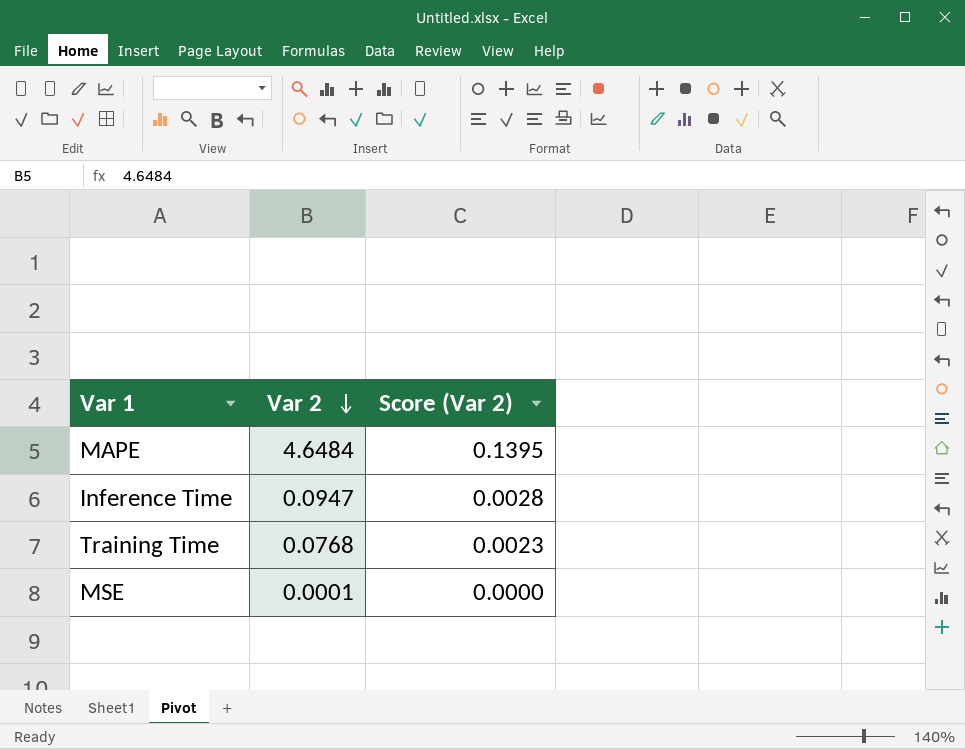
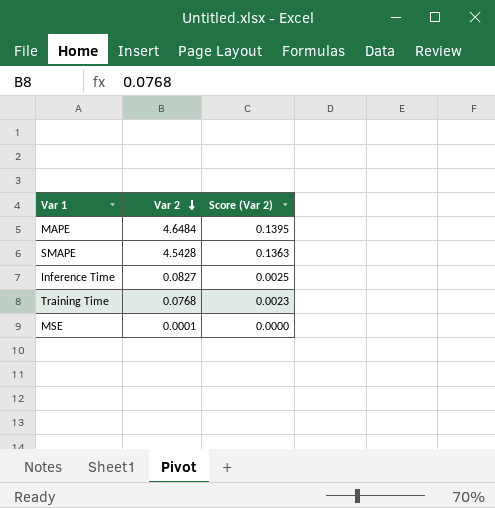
row SMAPE: none -> 4.5428 | 0.1363
Inference Time | Var 2: 0.0947 -> 0.0827
Inference Time | Score (Var 2): 0.0028 -> 0.0025

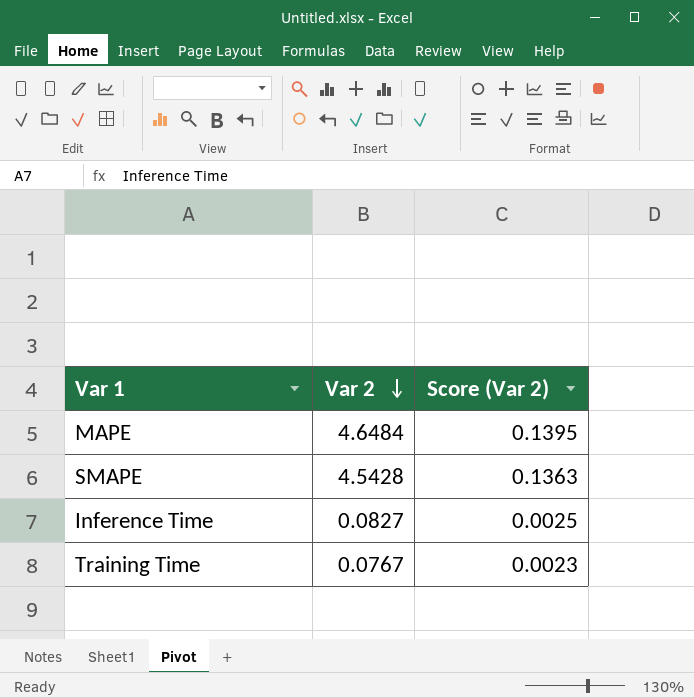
row MSE: 0.0001 | 0.0000 -> none
Training Time | Var 2: 0.0768 -> 0.0767

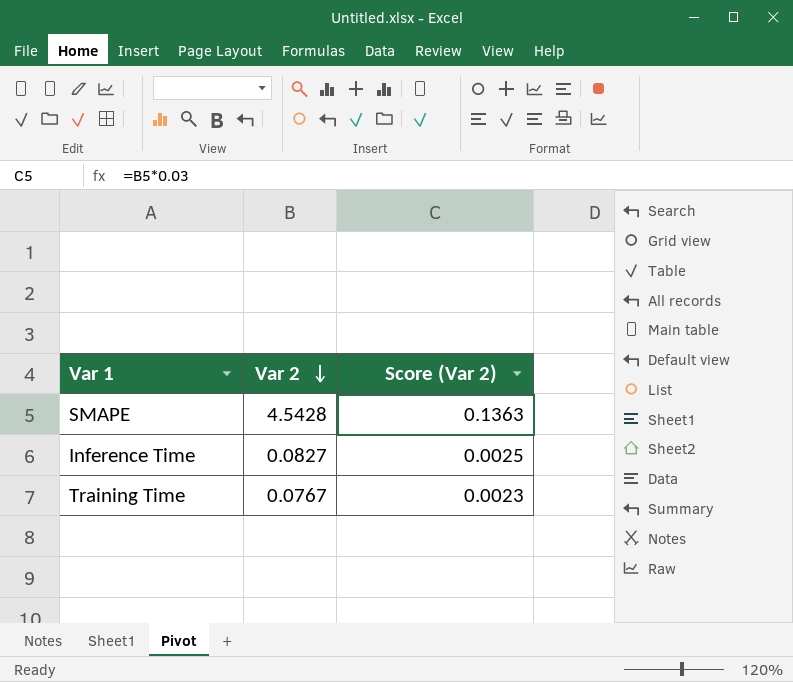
row MAPE: 4.6484 | 0.1395 -> none

